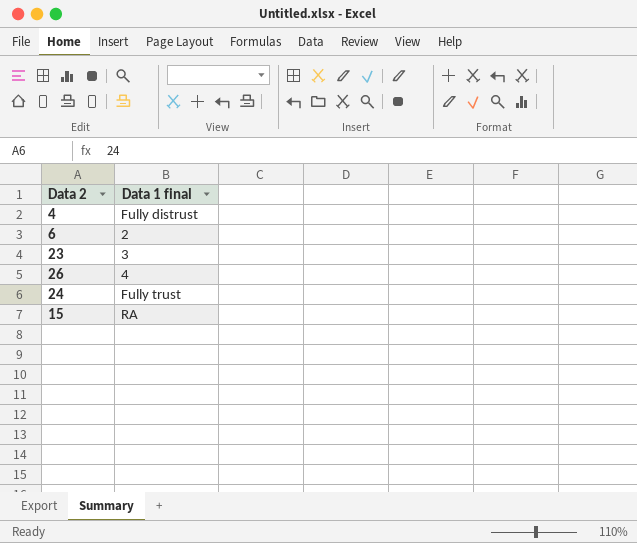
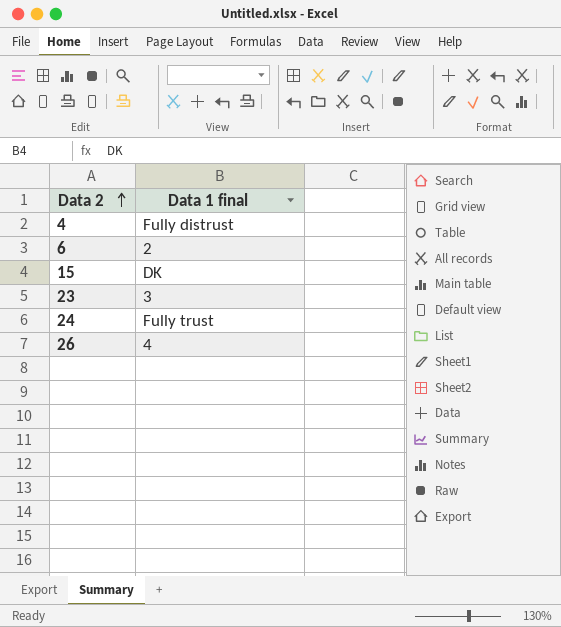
row order: none -> Data 2 ascending
15 | Data 1 final: RA -> DK

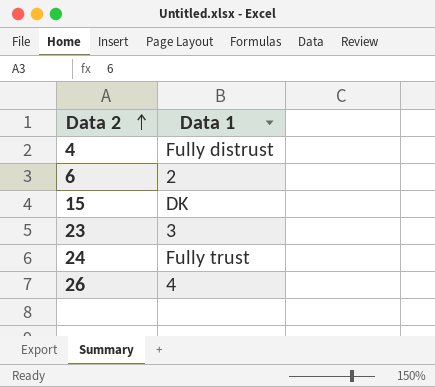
column name: Data 1 final -> Data 1

